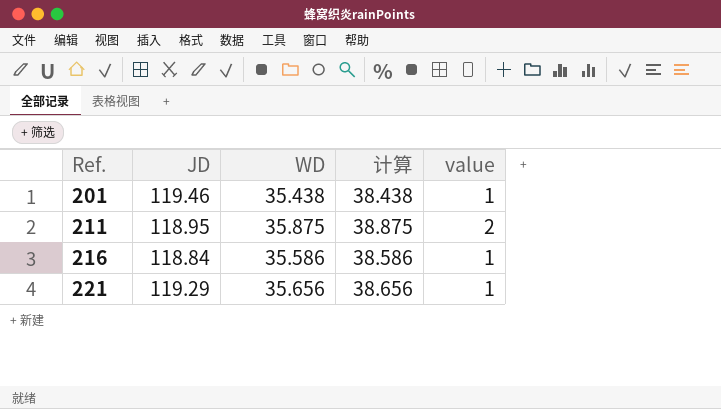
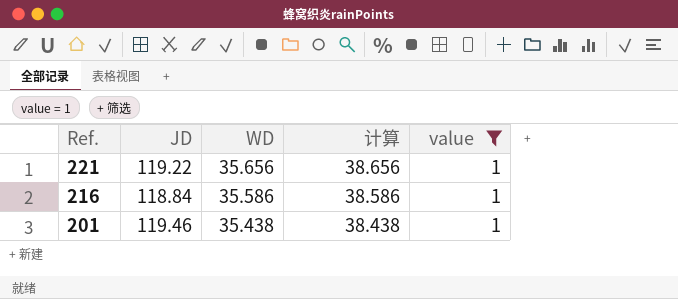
filter: none -> value = 1
row order: Ref. ascending -> Ref. descending
221 | JD: 119.29 -> 119.22

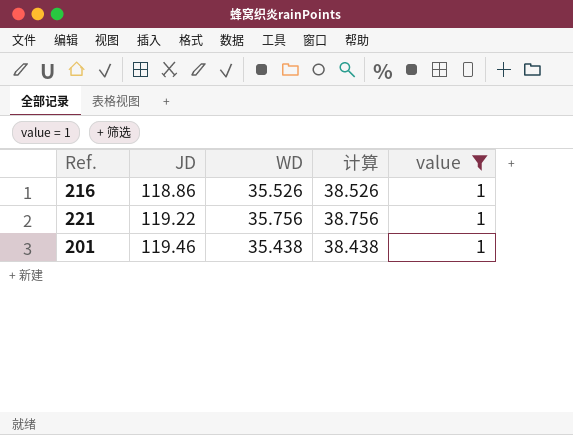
row order: Ref. descending -> JD ascending
216 | JD: 118.84 -> 118.86
216 | WD: 35.586 -> 35.526
216 | 计算: 38.586 -> 38.526
221 | WD: 35.656 -> 35.756
221 | 计算: 38.656 -> 38.756

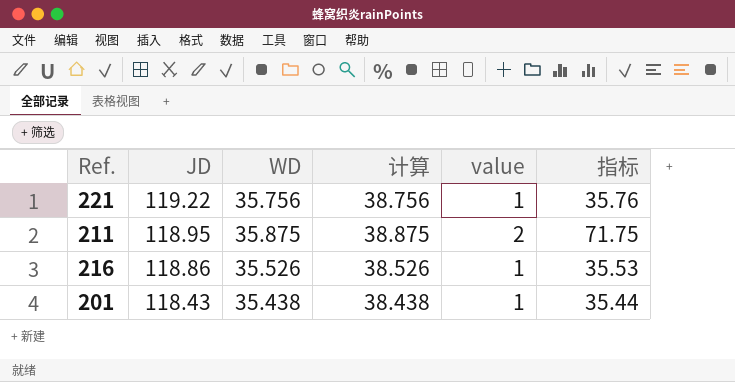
filter: value = 1 -> none
row order: JD ascending -> JD descending
column 指标 | formula: none -> [WD] * [value]
201 | JD: 119.46 -> 118.43

